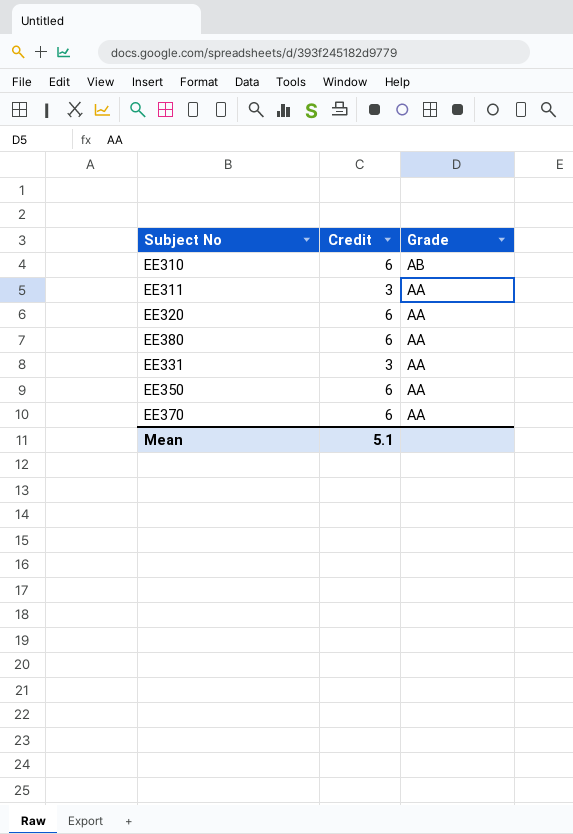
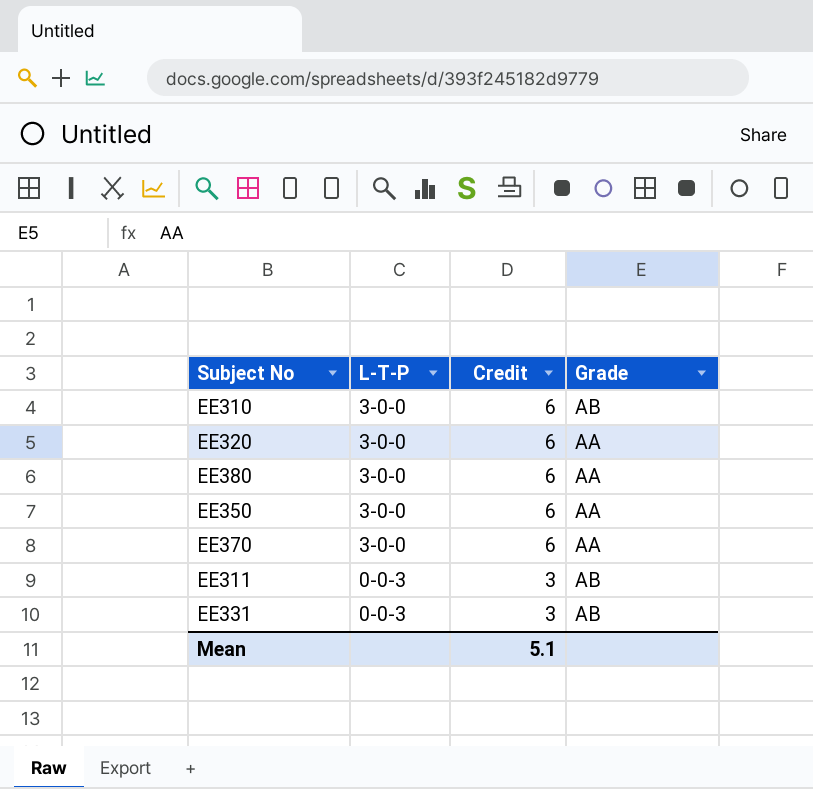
row order: Grade descending -> L-T-P descending
column L-T-P | position: none -> 2
EE311 | Grade: AA -> AB
EE331 | Grade: AA -> AB

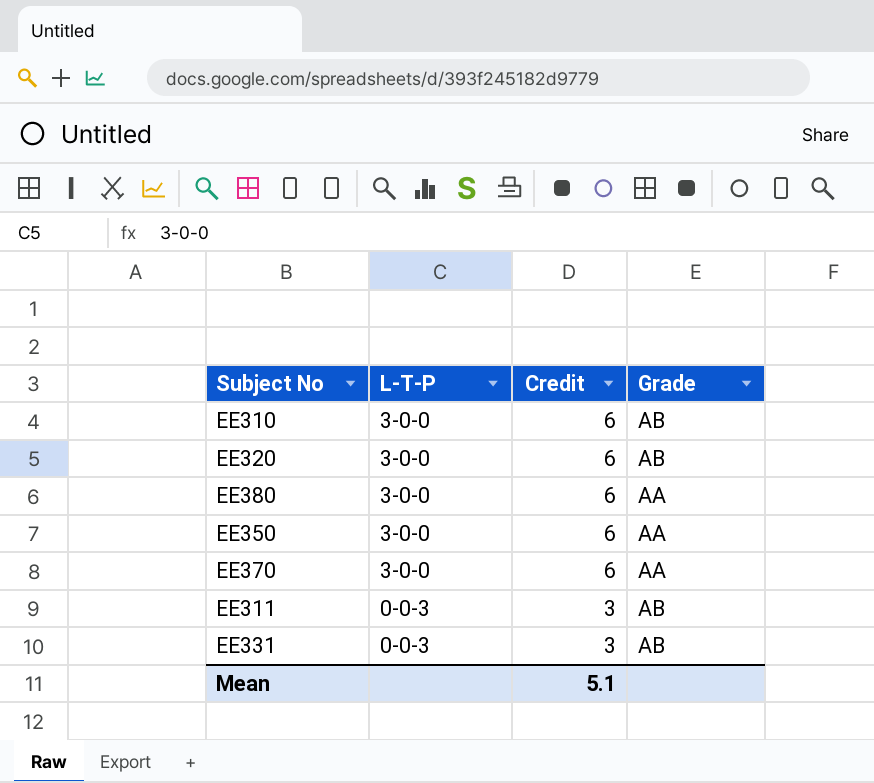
EE320 | Grade: AA -> AB

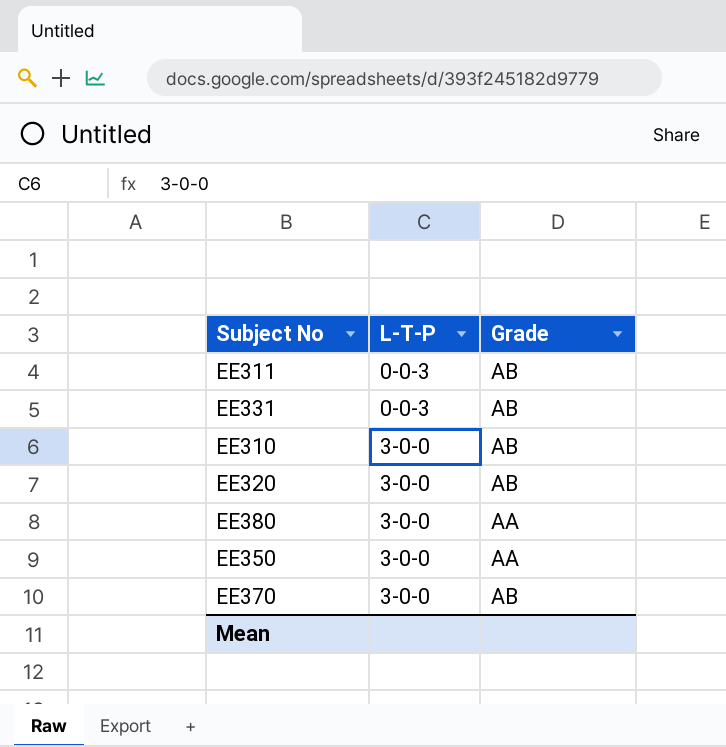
row order: L-T-P descending -> L-T-P ascending
column Credit | position: 3 -> none
EE370 | Grade: AA -> AB

